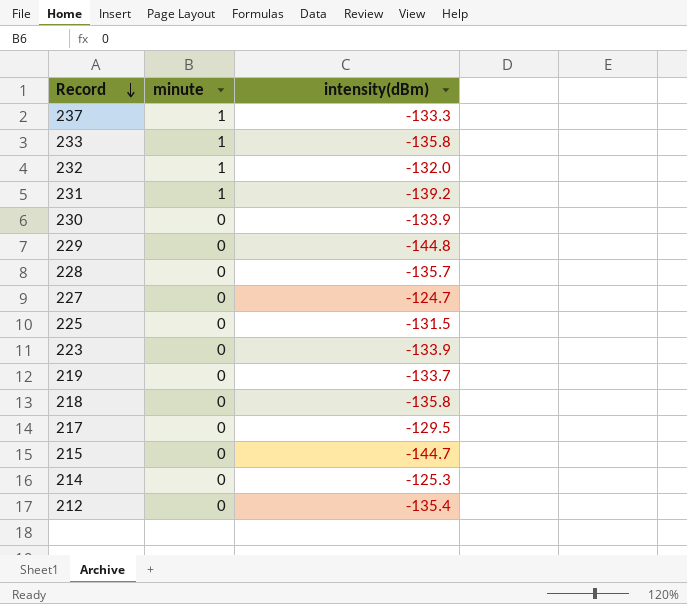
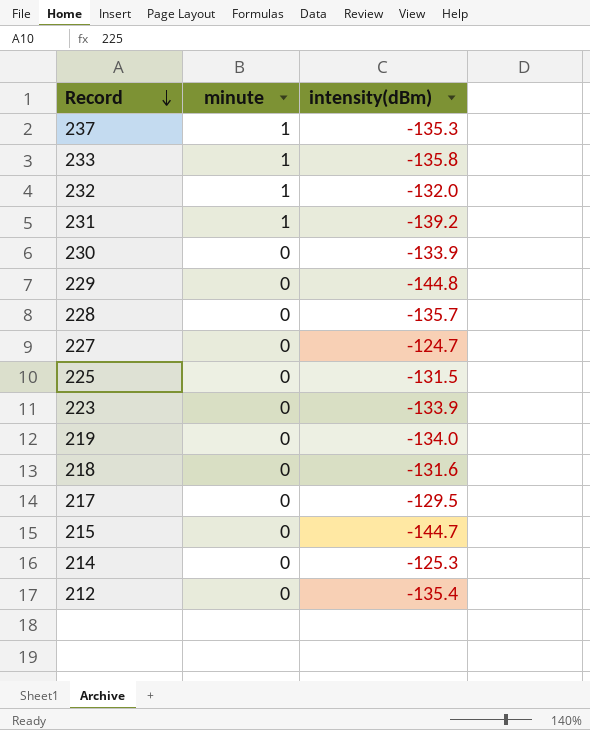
237 | intensity(dBm): -133.3 -> -135.3
219 | intensity(dBm): -133.7 -> -134.0
218 | intensity(dBm): -135.8 -> -131.6

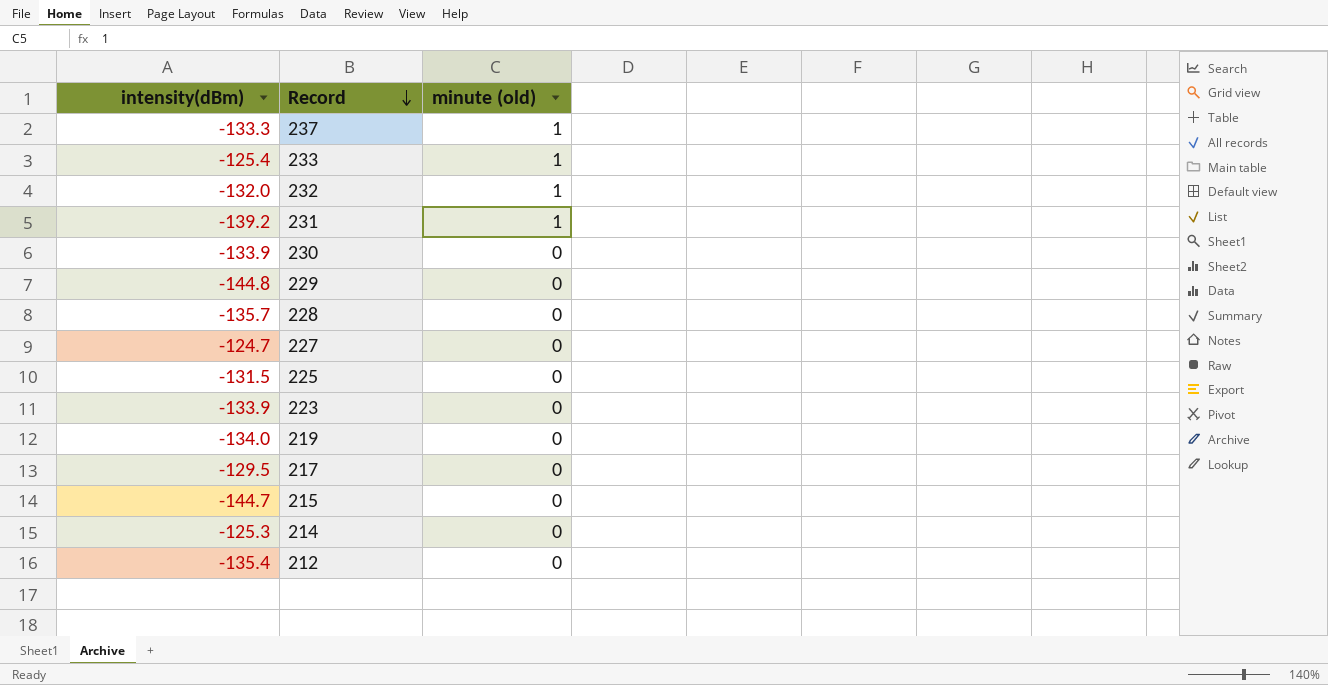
column intensity(dBm) | position: 3 -> 1
column name: minute -> minute (old)
row 218: 0 | -131.6 -> none
237 | intensity(dBm): -135.3 -> -133.3
233 | intensity(dBm): -135.8 -> -125.4

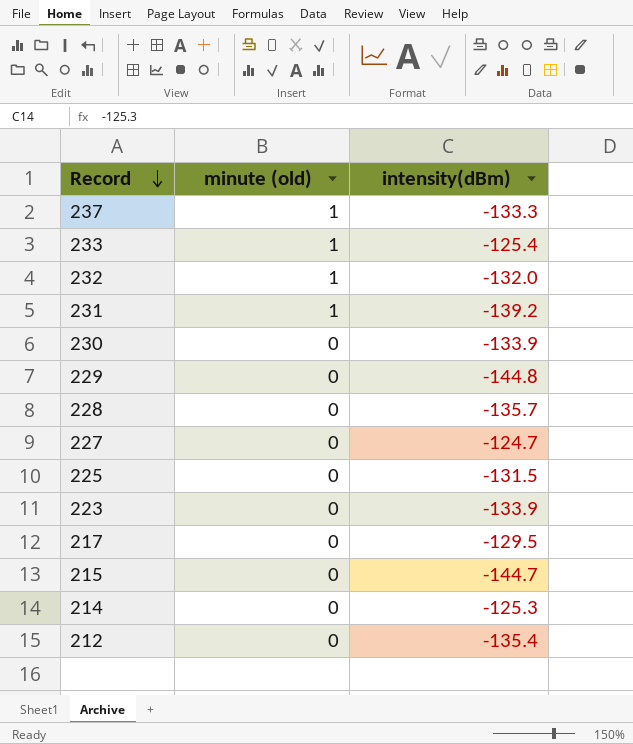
column intensity(dBm) | position: 1 -> 3
row 219: -134.0 | 0 -> none

